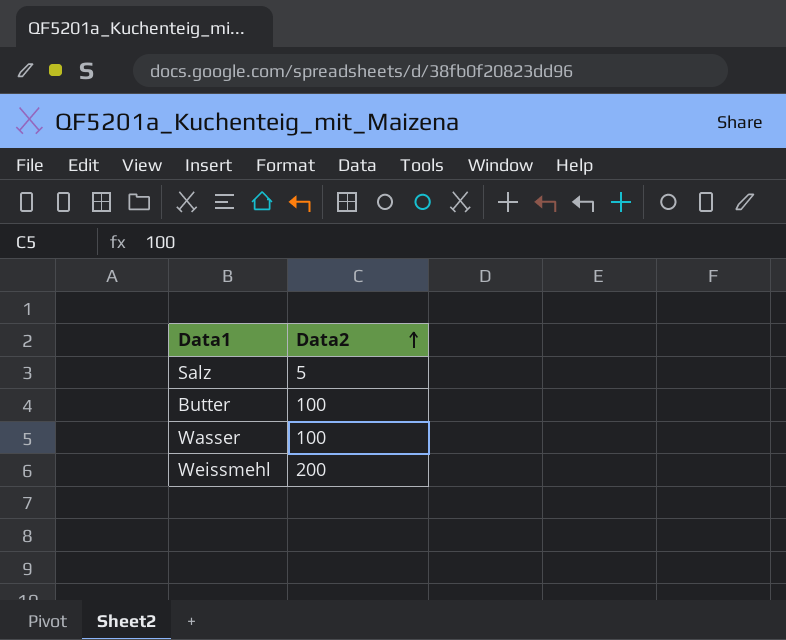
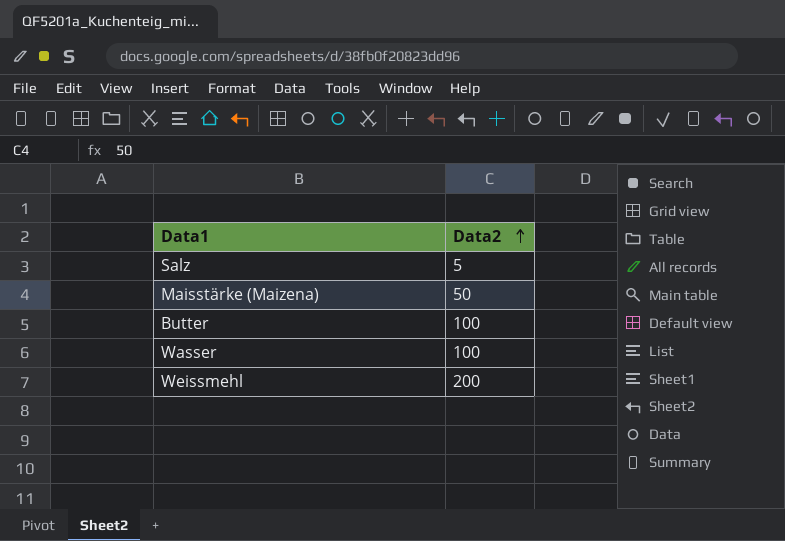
row Maisstärke (Maizena): none -> 50

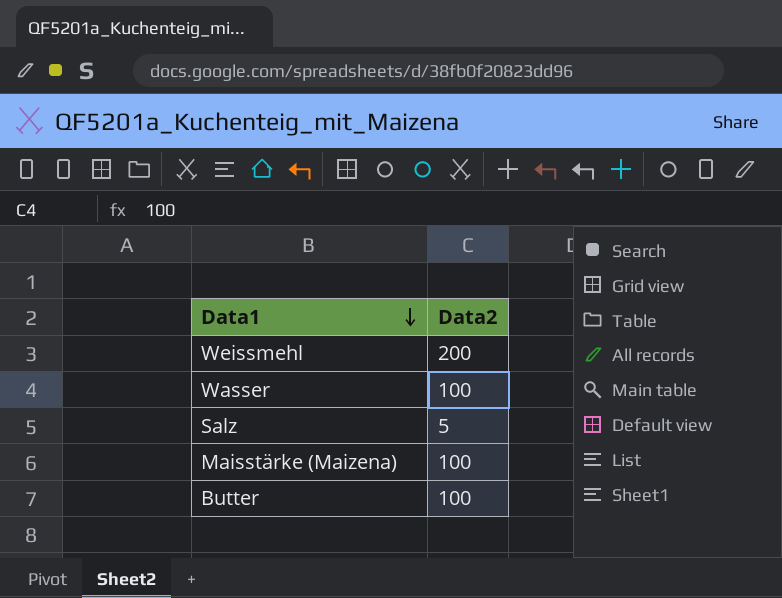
row order: Data2 ascending -> Data1 descending
Maisstärke (Maizena) | Data2: 50 -> 100

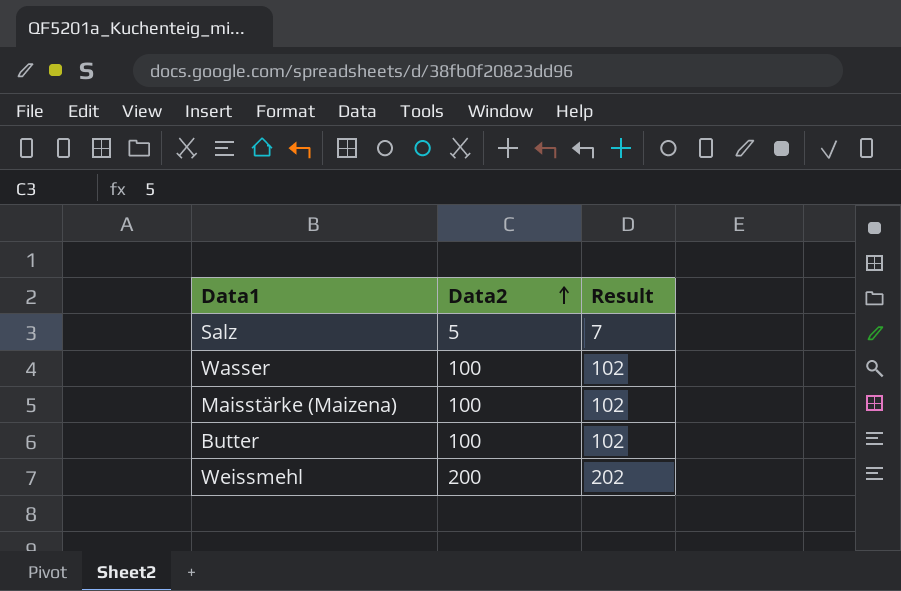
row order: Data1 descending -> Data2 ascending
column Result | formula: none -> [Data2] + 2

